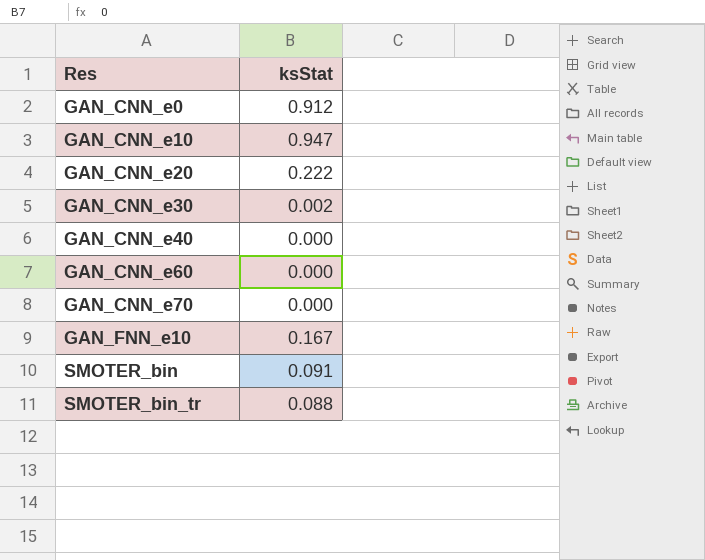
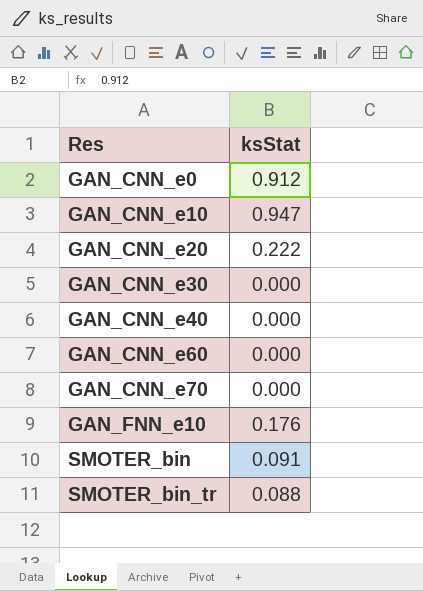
GAN_CNN_e30 | ksStat: 0.002 -> 0.000
GAN_FNN_e10 | ksStat: 0.167 -> 0.176

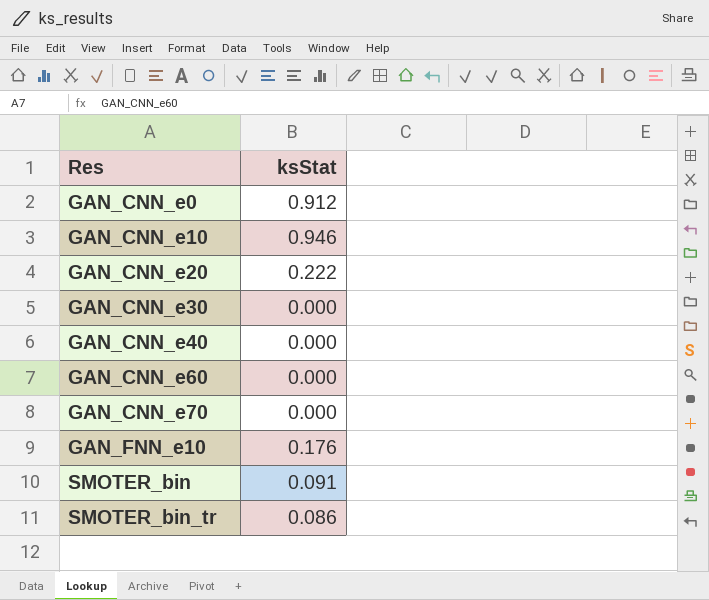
GAN_CNN_e10 | ksStat: 0.947 -> 0.946
SMOTER_bin_tr | ksStat: 0.088 -> 0.086

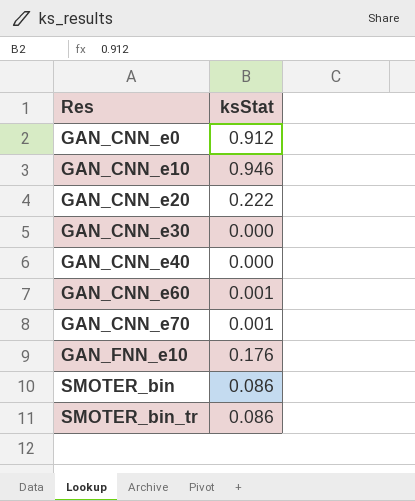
GAN_CNN_e60 | ksStat: 0.000 -> 0.001
GAN_CNN_e70 | ksStat: 0.000 -> 0.001
SMOTER_bin | ksStat: 0.091 -> 0.086

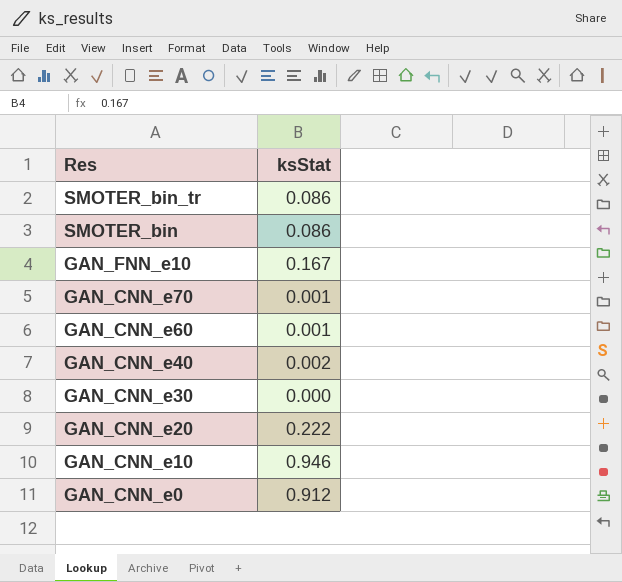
row order: Res ascending -> Res descending
GAN_FNN_e10 | ksStat: 0.176 -> 0.167
GAN_CNN_e40 | ksStat: 0.000 -> 0.002

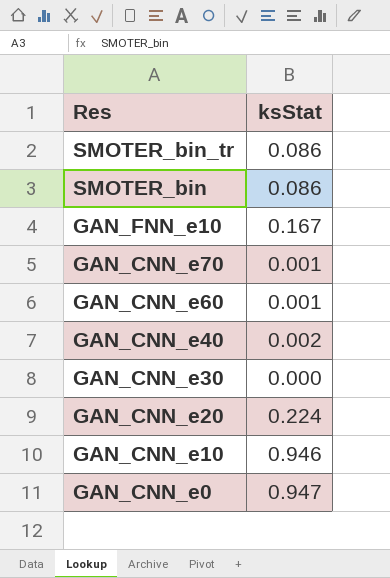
GAN_CNN_e20 | ksStat: 0.222 -> 0.224
GAN_CNN_e0 | ksStat: 0.912 -> 0.947

